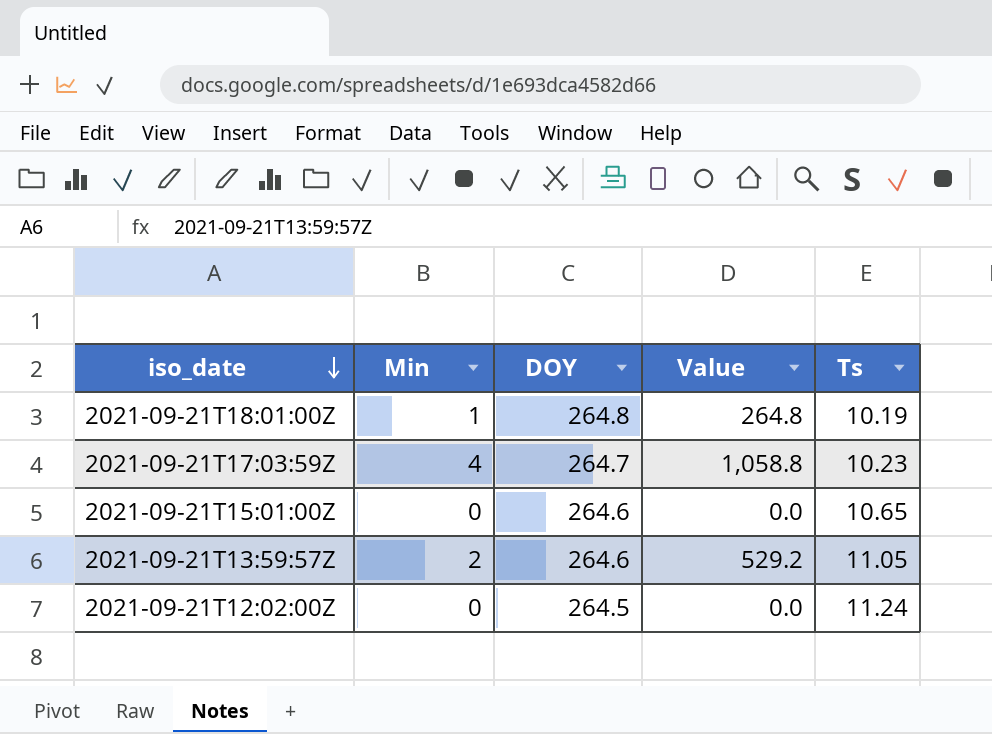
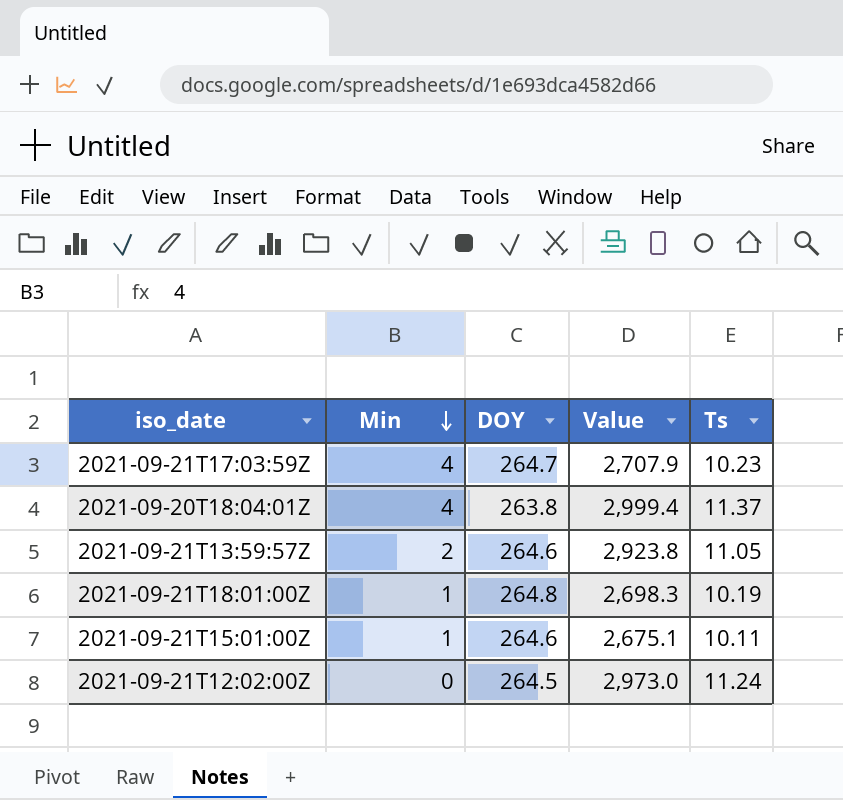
row order: iso_date descending -> Min descending
column Value | formula: [Min] * [DOY] -> [DOY] * [Ts]
row 2021-09-20T18:04:01Z: none -> 4 | 263.8 | 2,999.4 | 11.37
2021-09-21T15:01:00Z | Min: 0 -> 1
2021-09-21T15:01:00Z | Ts: 10.65 -> 10.11

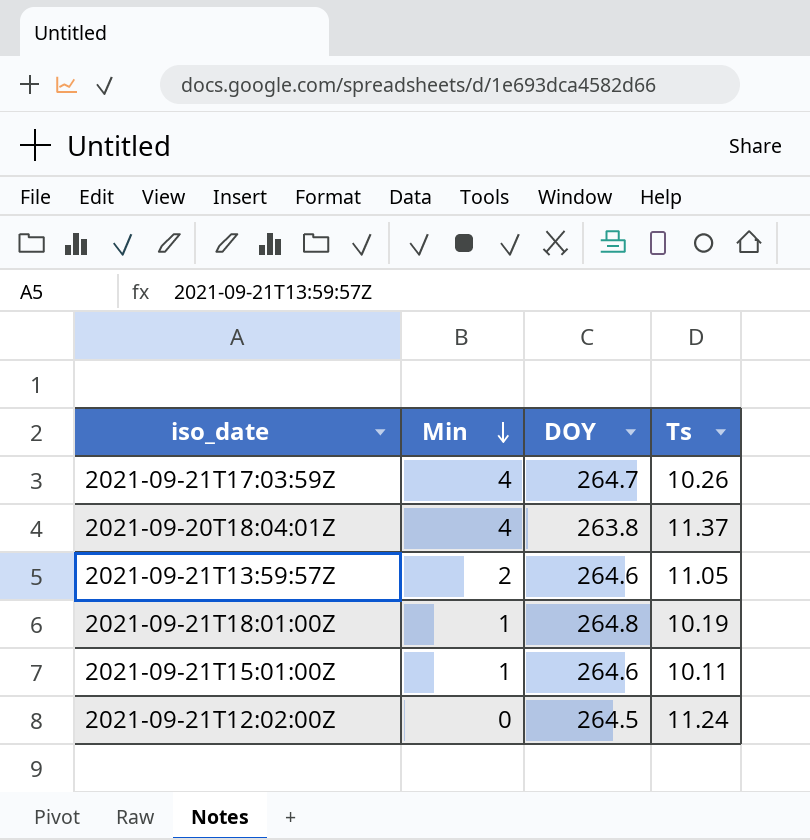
column Value | formula: [DOY] * [Ts] -> none
2021-09-21T17:03:59Z | Ts: 10.23 -> 10.26

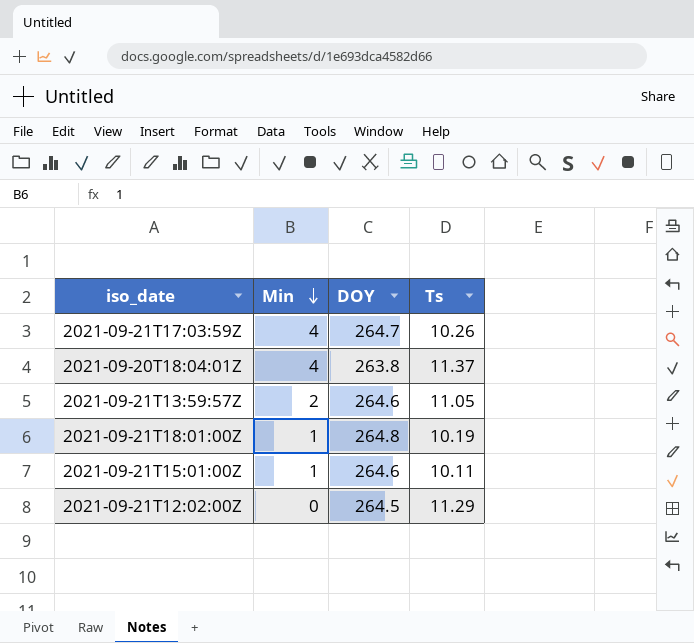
2021-09-21T12:02:00Z | Ts: 11.24 -> 11.29

